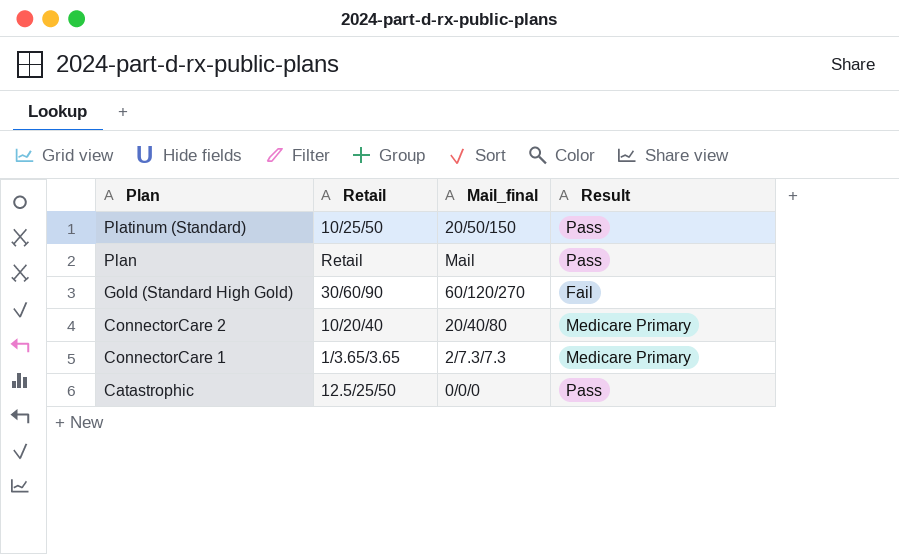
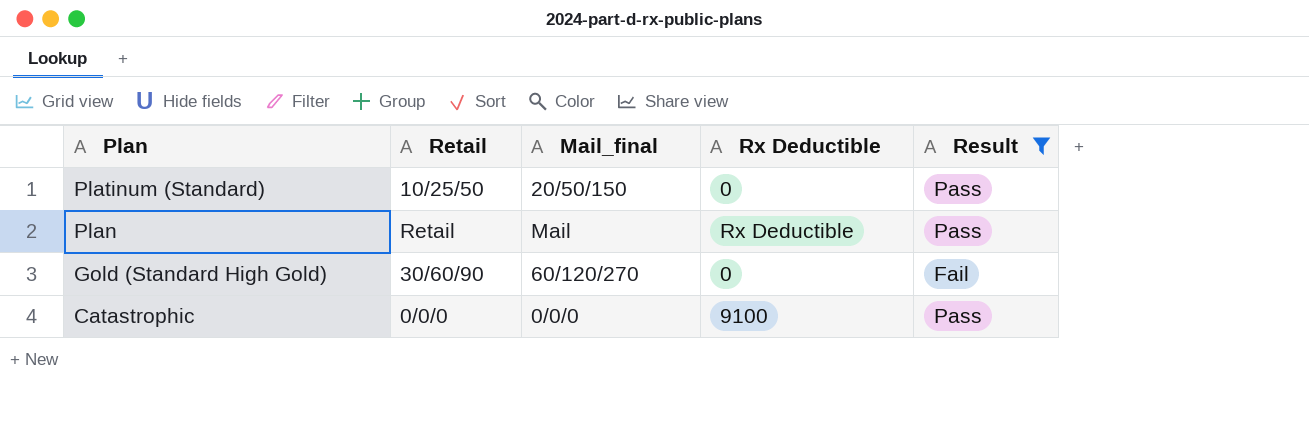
filter: none -> Result != Medicare Primary
column Rx Deductible | position: none -> 4
Catastrophic | Retail: 12.5/25/50 -> 0/0/0

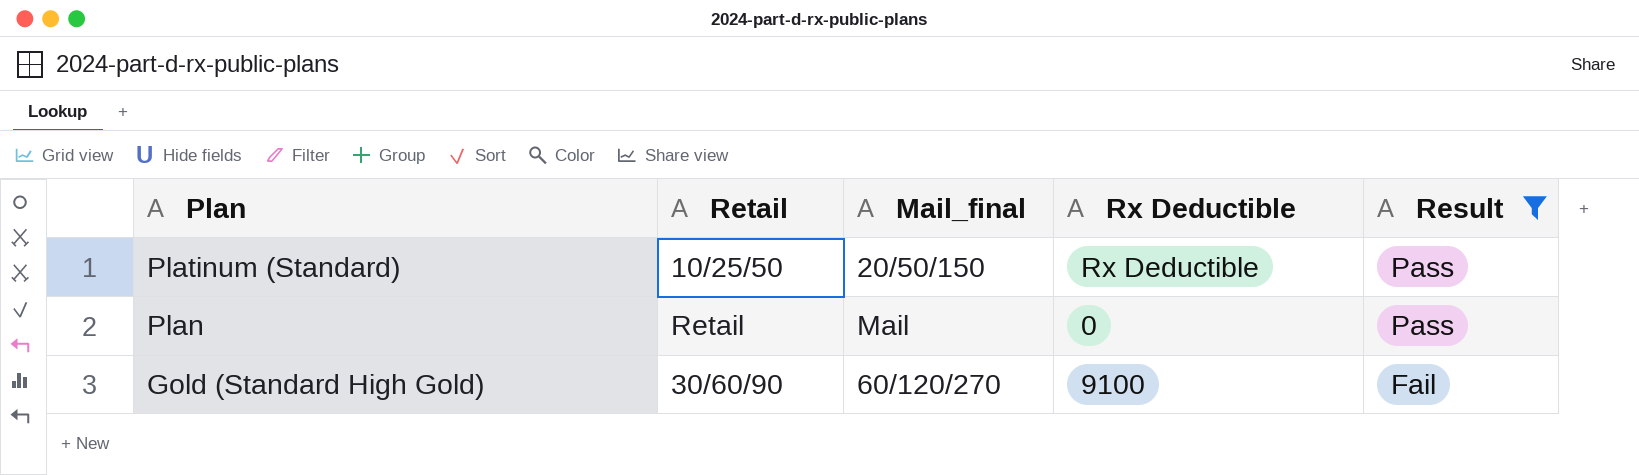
row Catastrophic: 0/0/0 | 0/0/0 | 9100 | Pass -> none
Platinum (Standard) | Rx Deductible: 0 -> Rx Deductible
Plan | Rx Deductible: Rx Deductible -> 0
Gold (Standard High Gold) | Rx Deductible: 0 -> 9100

